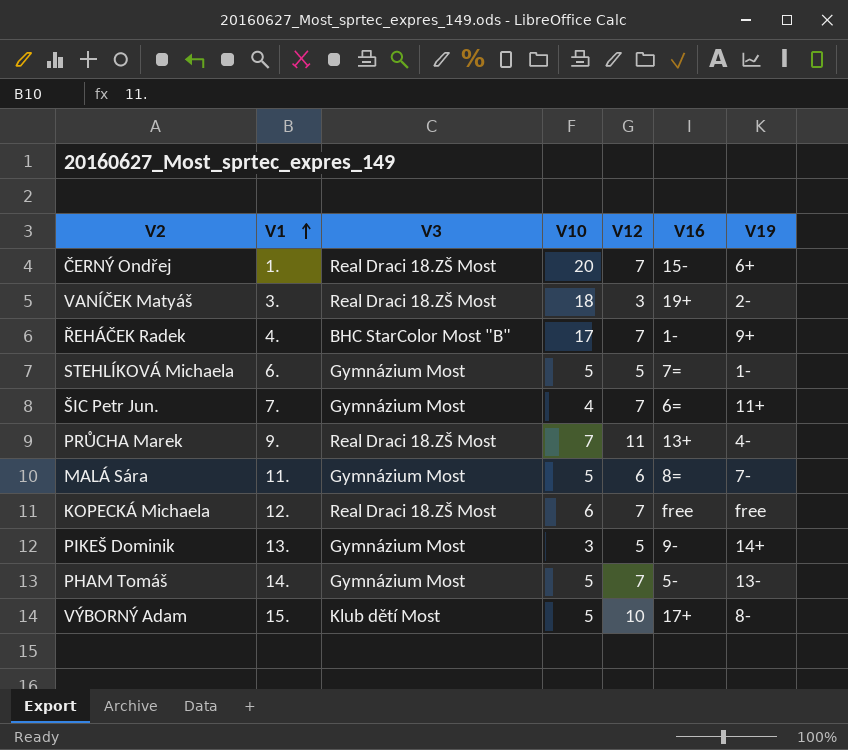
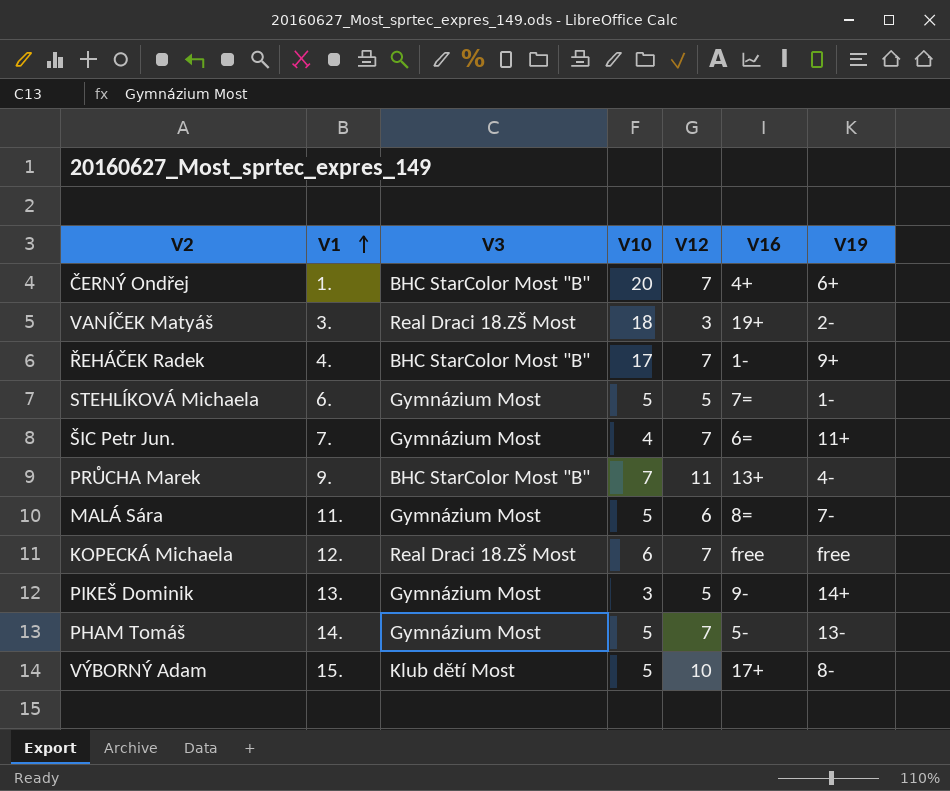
ČERNÝ Ondřej | V3: Real Draci 18.ZŠ Most -> BHC StarColor Most "B"
ČERNÝ Ondřej | V16: 15- -> 4+
PRŮCHA Marek | V3: Real Draci 18.ZŠ Most -> BHC StarColor Most "B"

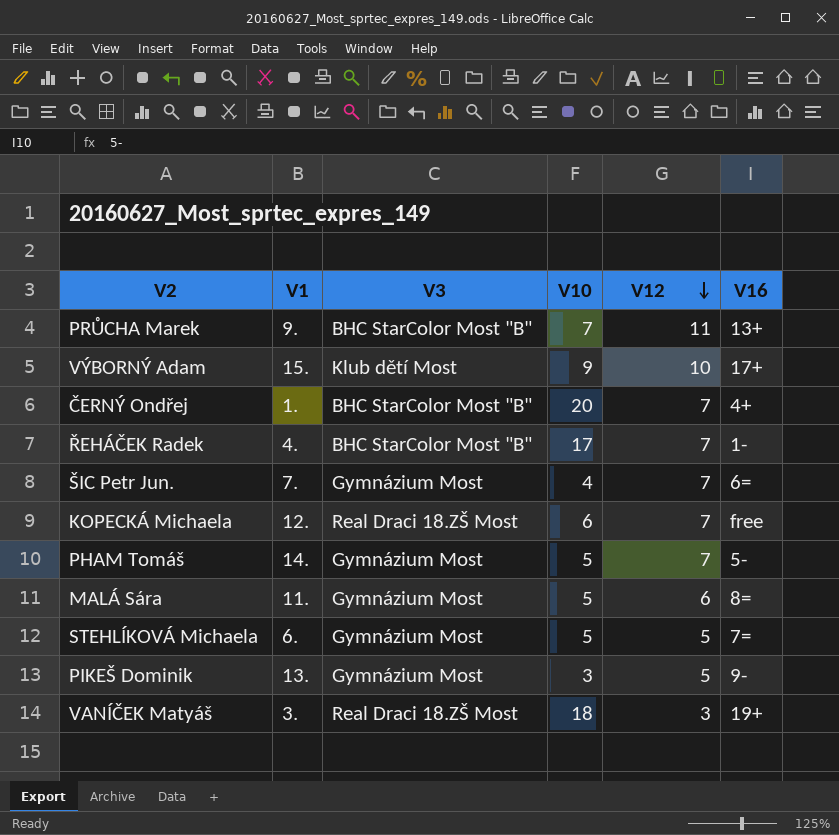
row order: V1 ascending -> V12 descending
column V19 | position: 7 -> none
VÝBORNÝ Adam | V10: 5 -> 9

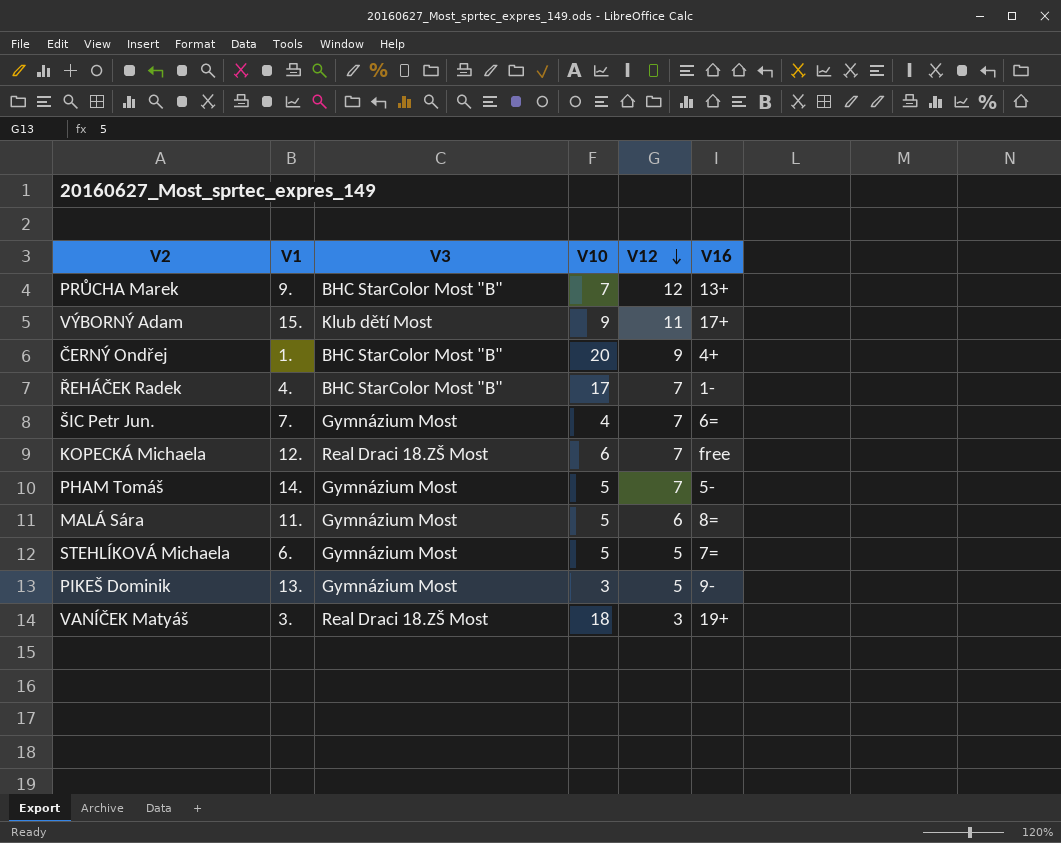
PRŮCHA Marek | V12: 11 -> 12
VÝBORNÝ Adam | V12: 10 -> 11
ČERNÝ Ondřej | V12: 7 -> 9

